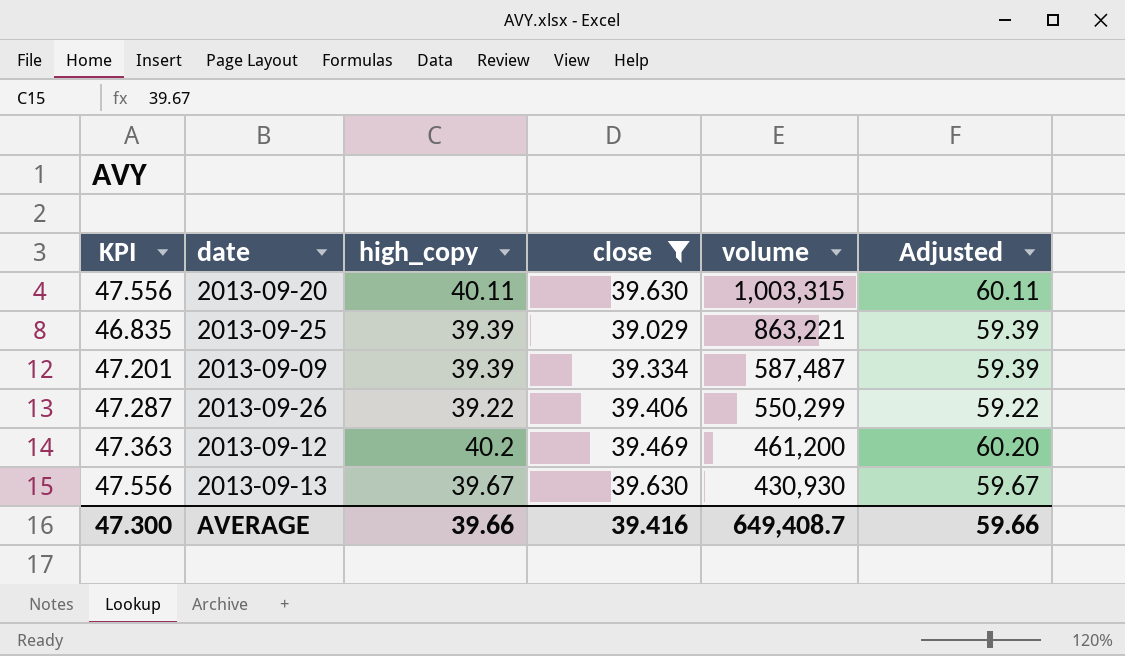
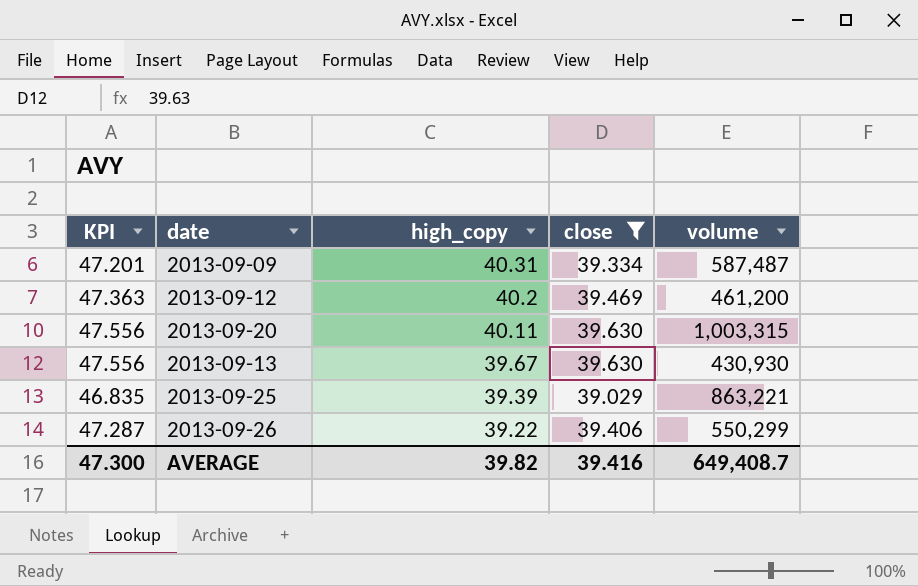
row order: volume descending -> high_copy descending
column Adjusted | formula: [high_copy] + 20 -> none
2013-09-09 | high_copy: 39.39 -> 40.31
AVERAGE | high_copy: 39.66 -> 39.82

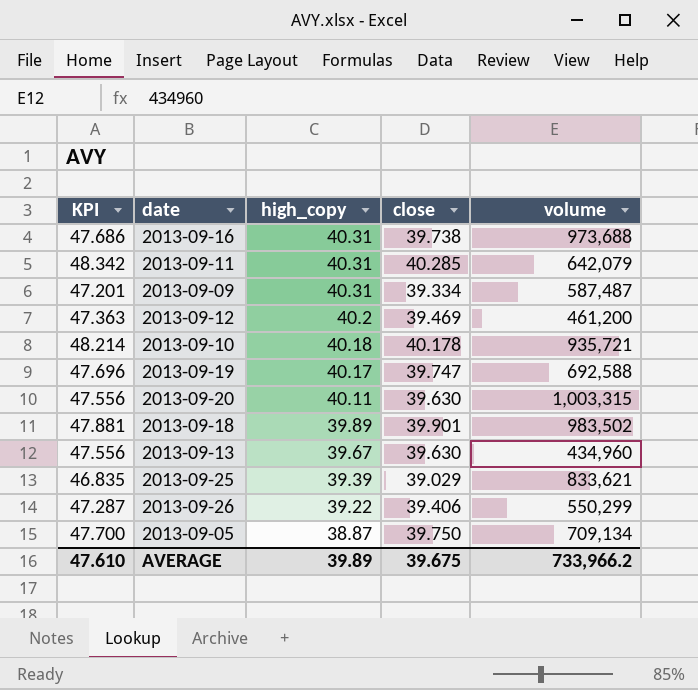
filter: close <= 39.630 -> none
2013-09-13 | volume: 430,930 -> 434,960
2013-09-25 | volume: 863,221 -> 833,621
AVERAGE | KPI: 47.300 -> 47.610
AVERAGE | high_copy: 39.82 -> 39.89
AVERAGE | close: 39.416 -> 39.675
AVERAGE | volume: 649,408.7 -> 733,966.2

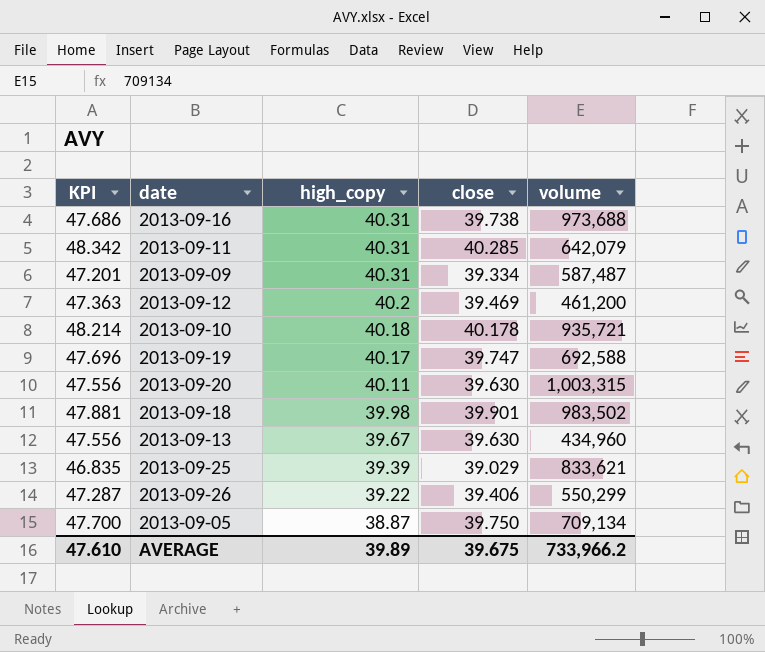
2013-09-18 | high_copy: 39.89 -> 39.98

